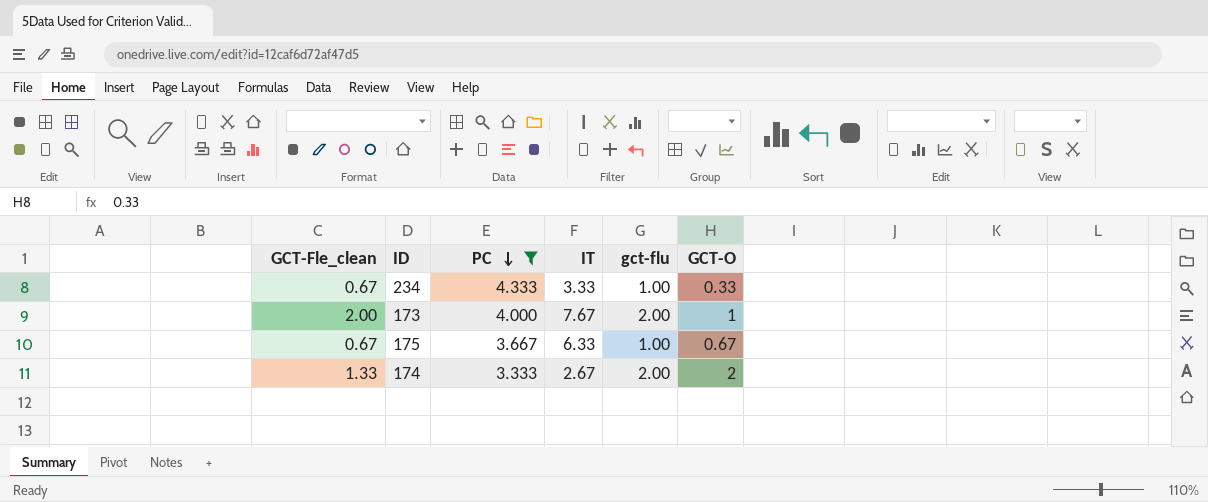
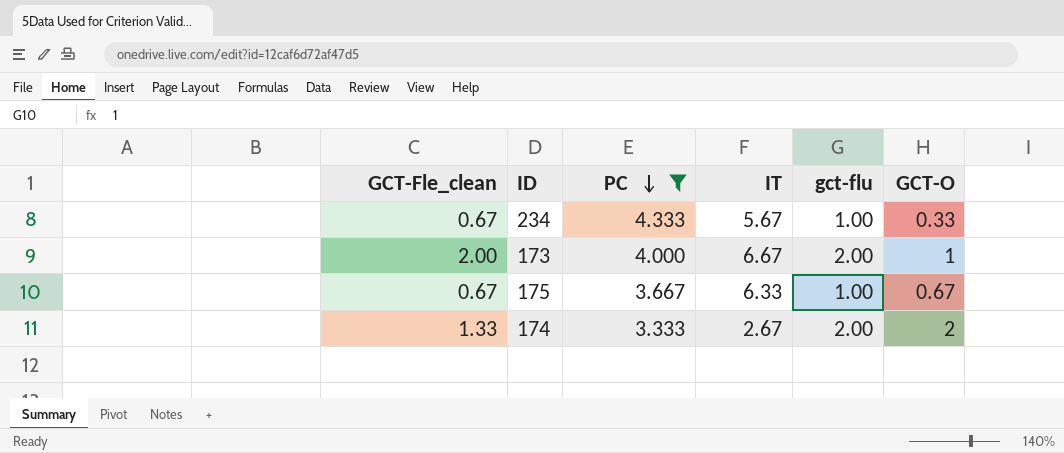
234 | IT: 3.33 -> 5.67
173 | IT: 7.67 -> 6.67

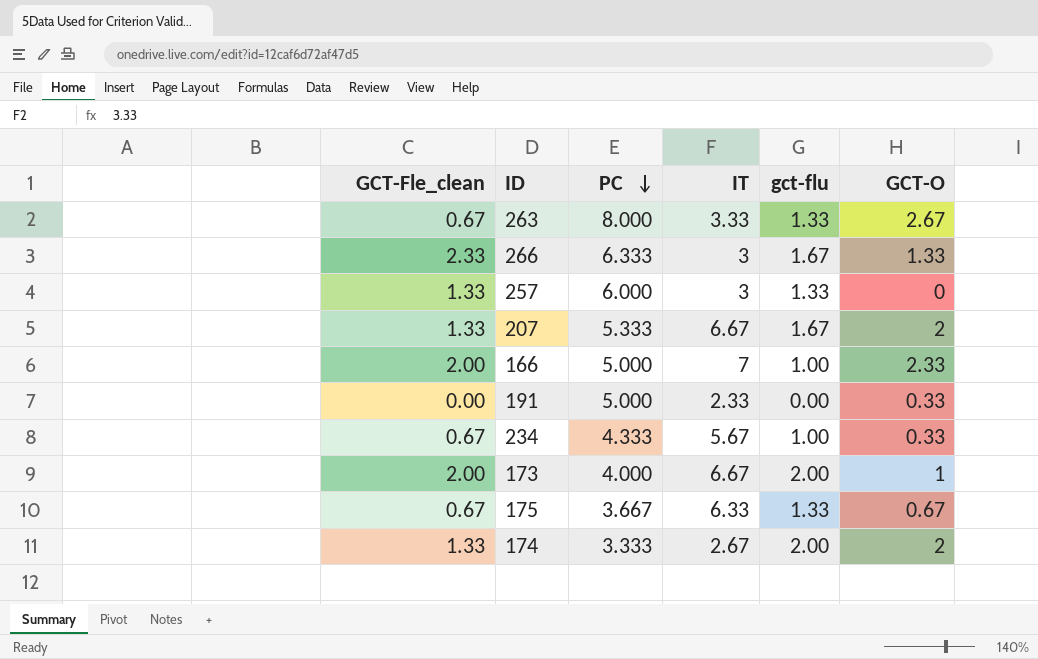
filter: PC <= 4.333 -> none
175 | gct-flu: 1.00 -> 1.33

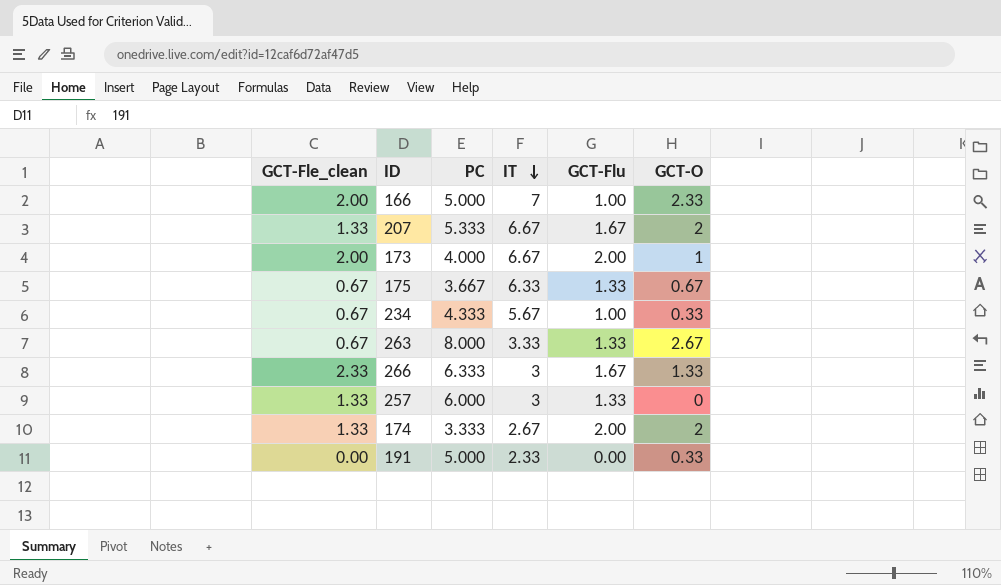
row order: PC descending -> IT descending
column name: gct-flu -> GCT-Flu

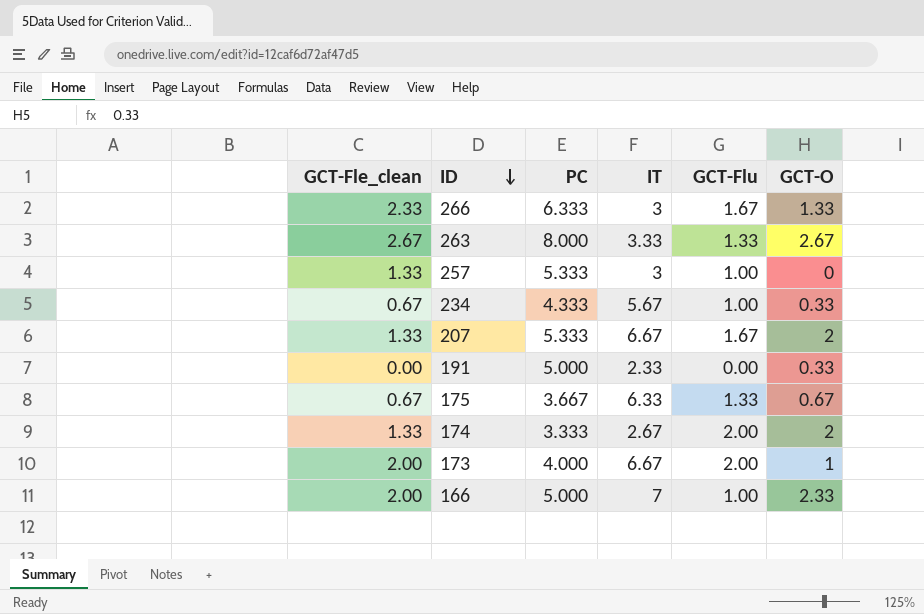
row order: IT descending -> ID descending
263 | GCT-Fle_clean: 0.67 -> 2.67
257 | PC: 6.000 -> 5.333
257 | GCT-Flu: 1.33 -> 1.00

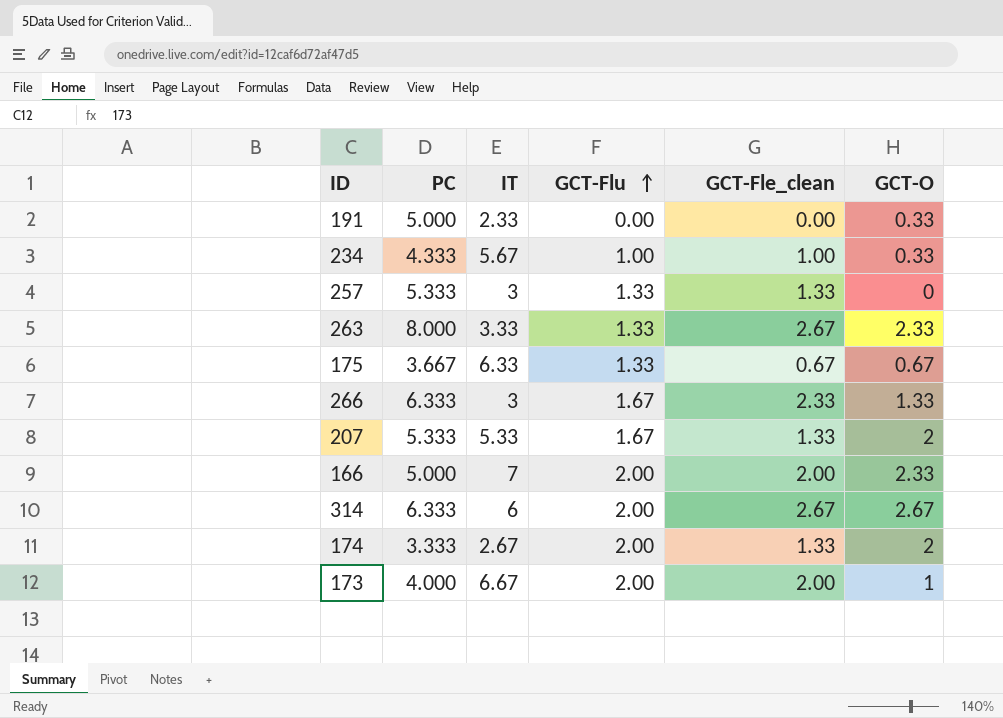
row order: ID descending -> GCT-Flu ascending
column GCT-Fle_clean | position: 1 -> 5
234 | GCT-Fle_clean: 0.67 -> 1.00
257 | GCT-Flu: 1.00 -> 1.33
263 | GCT-O: 2.67 -> 2.33
207 | IT: 6.67 -> 5.33
166 | GCT-Flu: 1.00 -> 2.00
row 314: none -> 6.333 | 6 | 2.00 | 2.67 | 2.67

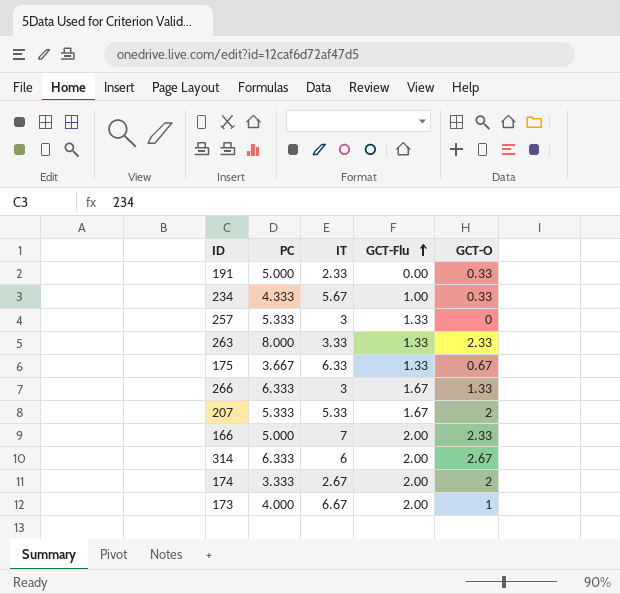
column GCT-Fle_clean | position: 5 -> none

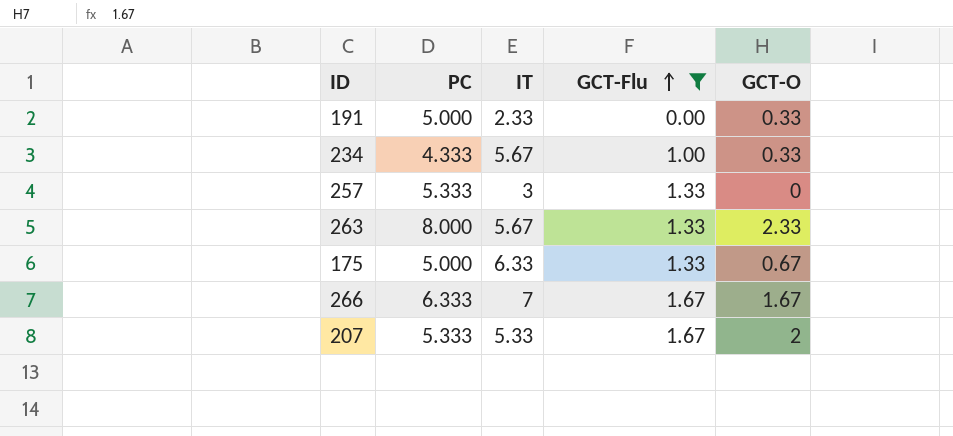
filter: none -> GCT-Flu != 2.00
263 | IT: 3.33 -> 5.67
175 | PC: 3.667 -> 5.000
266 | IT: 3 -> 7
266 | GCT-O: 1.33 -> 1.67

